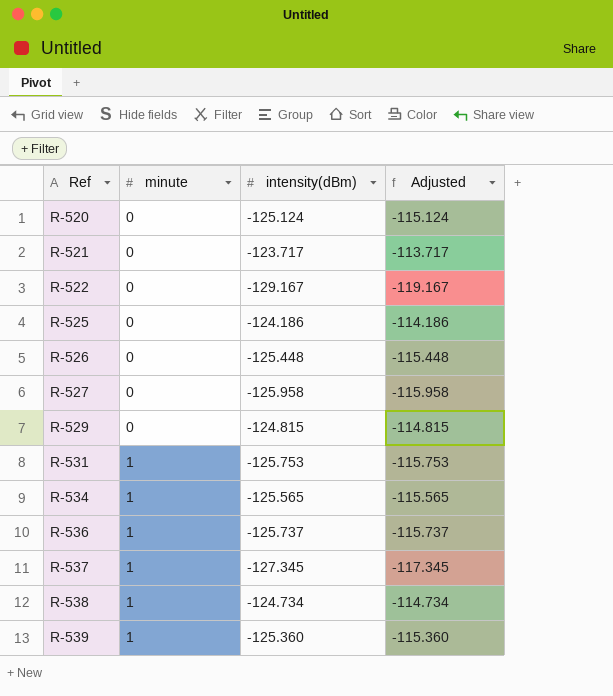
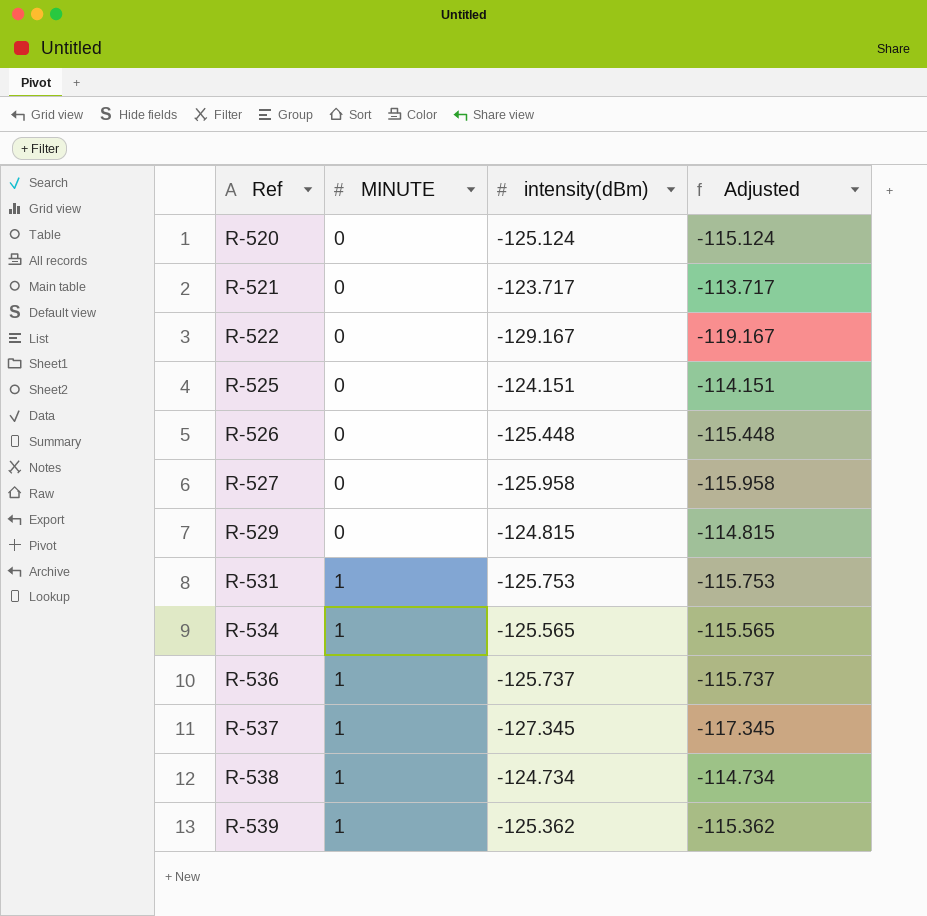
column name: minute -> MINUTE
R-525 | intensity(dBm): -124.186 -> -124.151
R-525 | Adjusted: -114.186 -> -114.151
R-539 | intensity(dBm): -125.360 -> -125.362
R-539 | Adjusted: -115.360 -> -115.362

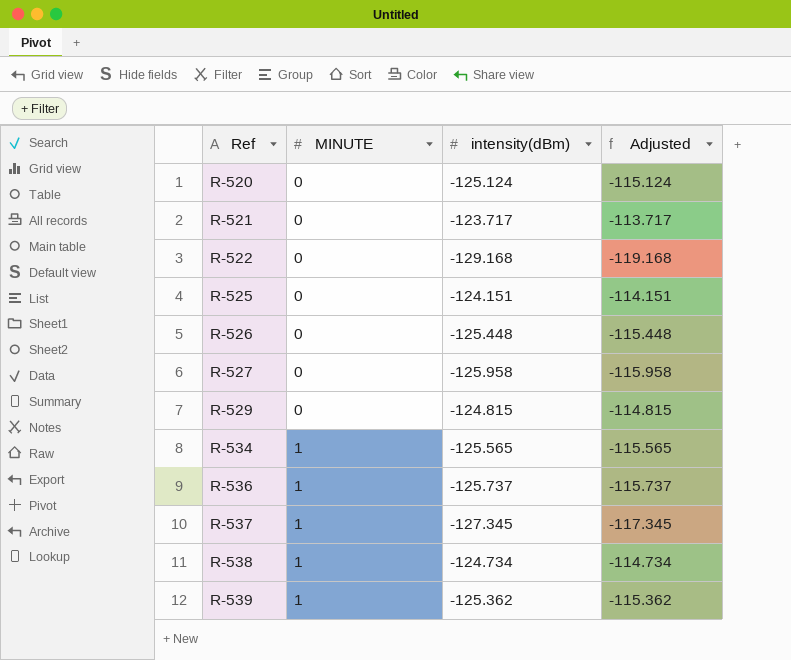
row R-531: 1 | -125.753 | -115.753 -> none
R-522 | intensity(dBm): -129.167 -> -129.168
R-522 | Adjusted: -119.167 -> -119.168

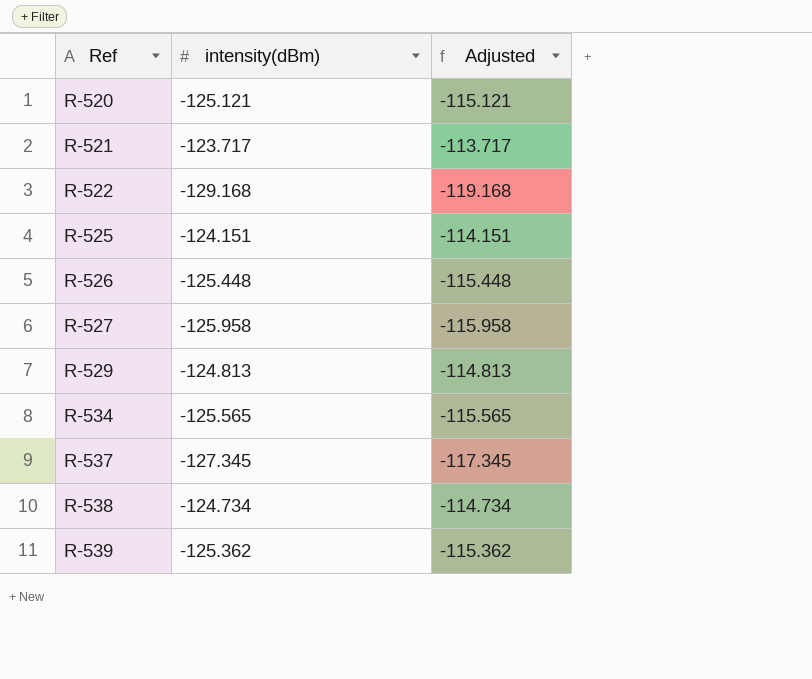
column MINUTE | position: 2 -> none
row R-536: 1 | -125.737 | -115.737 -> none
R-520 | intensity(dBm): -125.124 -> -125.121
R-520 | Adjusted: -115.124 -> -115.121
R-529 | intensity(dBm): -124.815 -> -124.813
R-529 | Adjusted: -114.815 -> -114.813

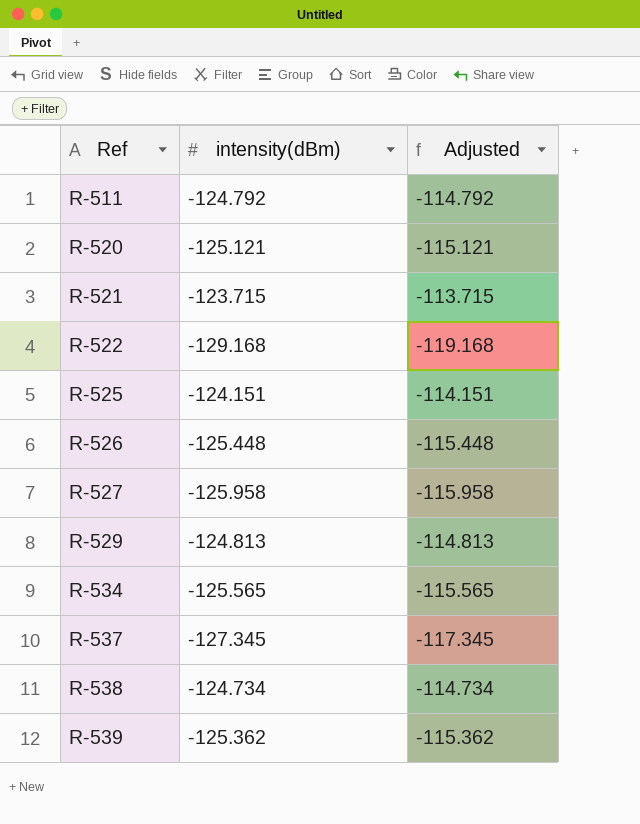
row R-511: none -> -124.792 | -114.792
R-521 | intensity(dBm): -123.717 -> -123.715
R-521 | Adjusted: -113.717 -> -113.715

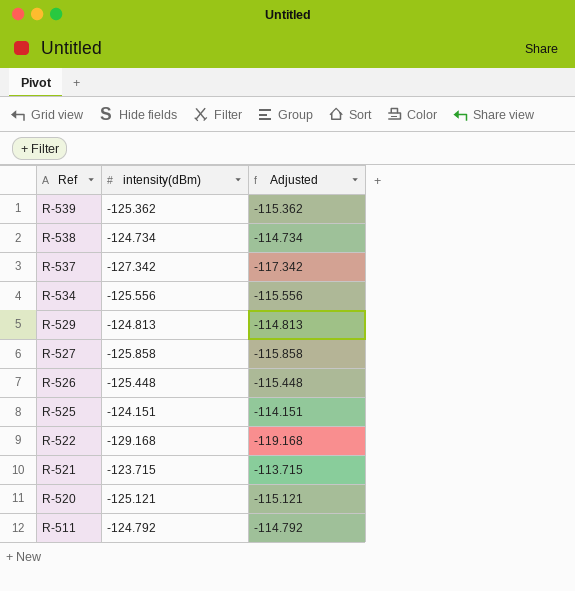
row order: Ref ascending -> Ref descending
R-537 | intensity(dBm): -127.345 -> -127.342
R-537 | Adjusted: -117.345 -> -117.342
R-534 | intensity(dBm): -125.565 -> -125.556
R-534 | Adjusted: -115.565 -> -115.556
R-527 | intensity(dBm): -125.958 -> -125.858
R-527 | Adjusted: -115.958 -> -115.858

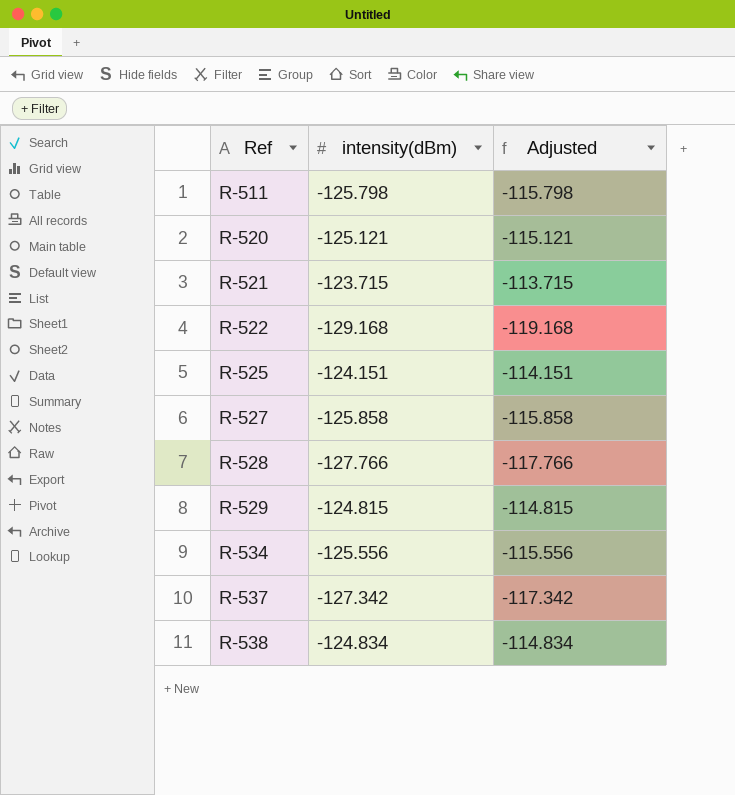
row order: Ref descending -> Ref ascending
row R-539: -125.362 | -115.362 -> none
row R-526: -125.448 | -115.448 -> none
R-511 | intensity(dBm): -124.792 -> -125.798
R-511 | Adjusted: -114.792 -> -115.798
row R-528: none -> -127.766 | -117.766
R-529 | intensity(dBm): -124.813 -> -124.815
R-529 | Adjusted: -114.813 -> -114.815
R-538 | intensity(dBm): -124.734 -> -124.834
R-538 | Adjusted: -114.734 -> -114.834

